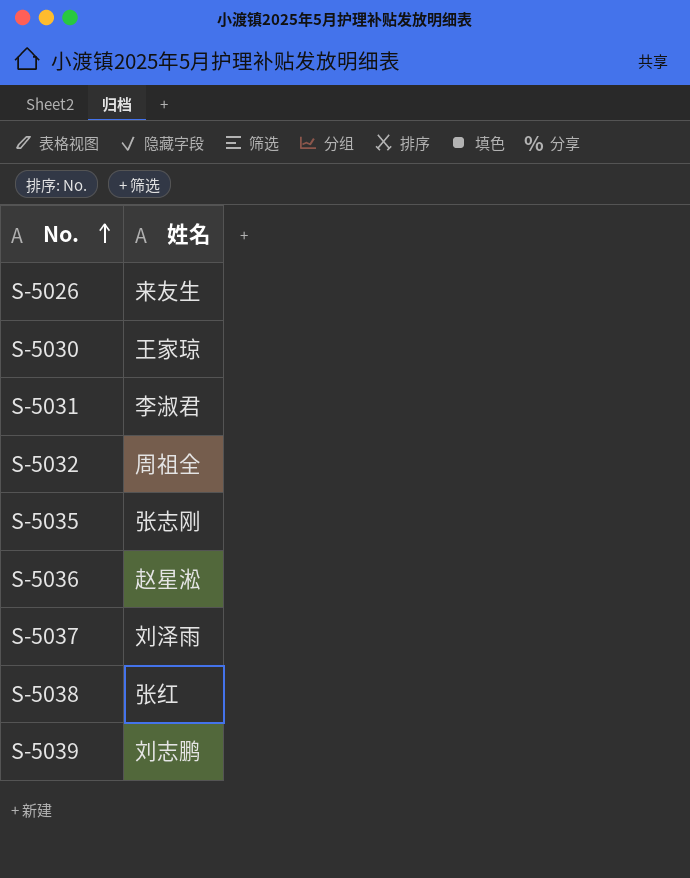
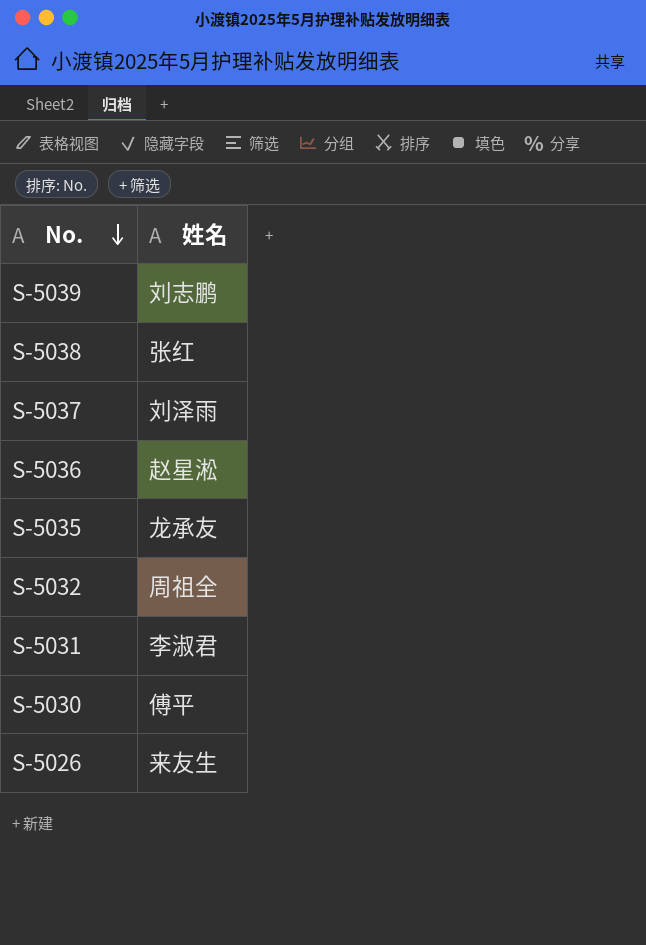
row order: No. ascending -> No. descending
S-5035 | 姓名: 张志刚 -> 龙承友
S-5030 | 姓名: 王家琼 -> 傅平

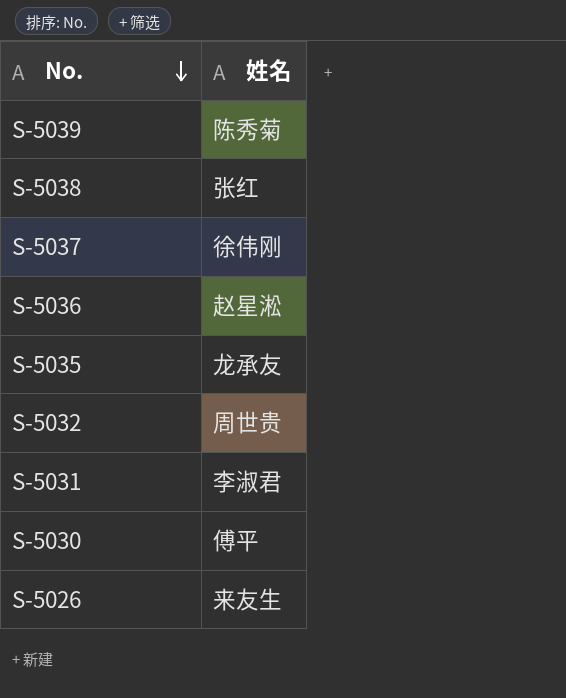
S-5039 | 姓名: 刘志鹏 -> 陈秀菊
S-5037 | 姓名: 刘泽雨 -> 徐伟刚
S-5032 | 姓名: 周祖全 -> 周世贵

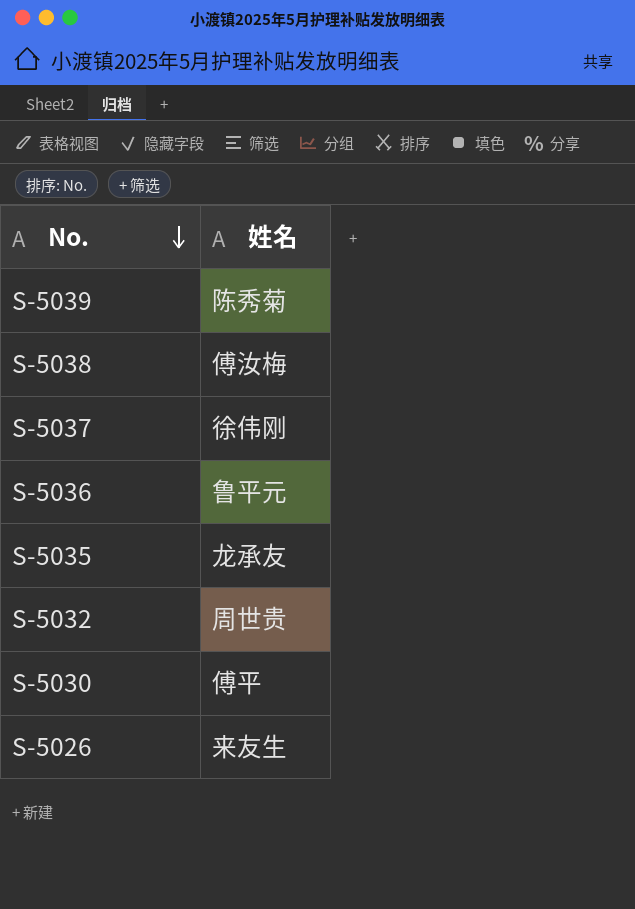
row S-5031: 李淑君 -> none
S-5038 | 姓名: 张红 -> 傅汝梅
S-5036 | 姓名: 赵星淞 -> 鲁平元

